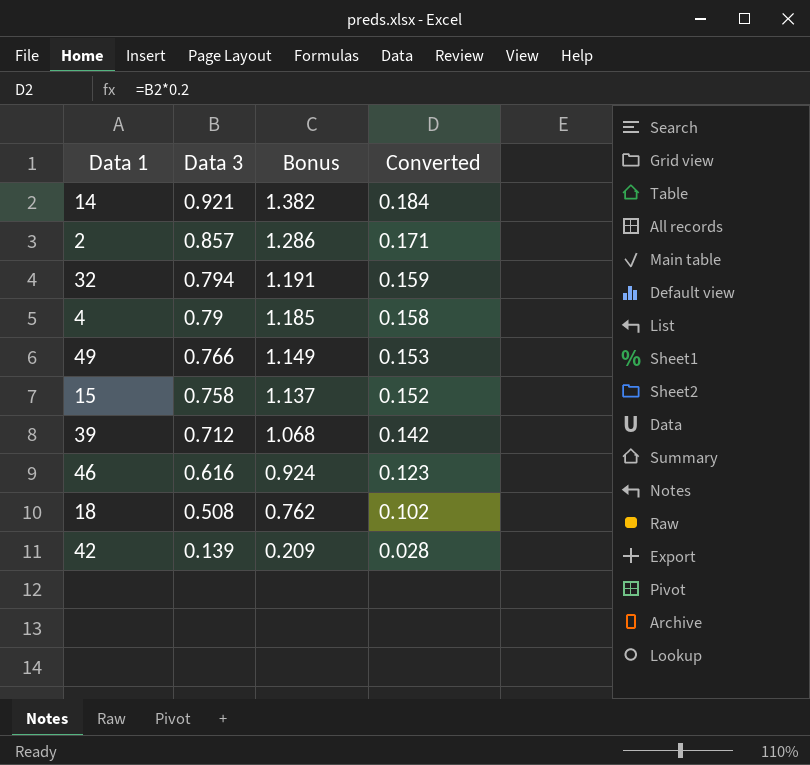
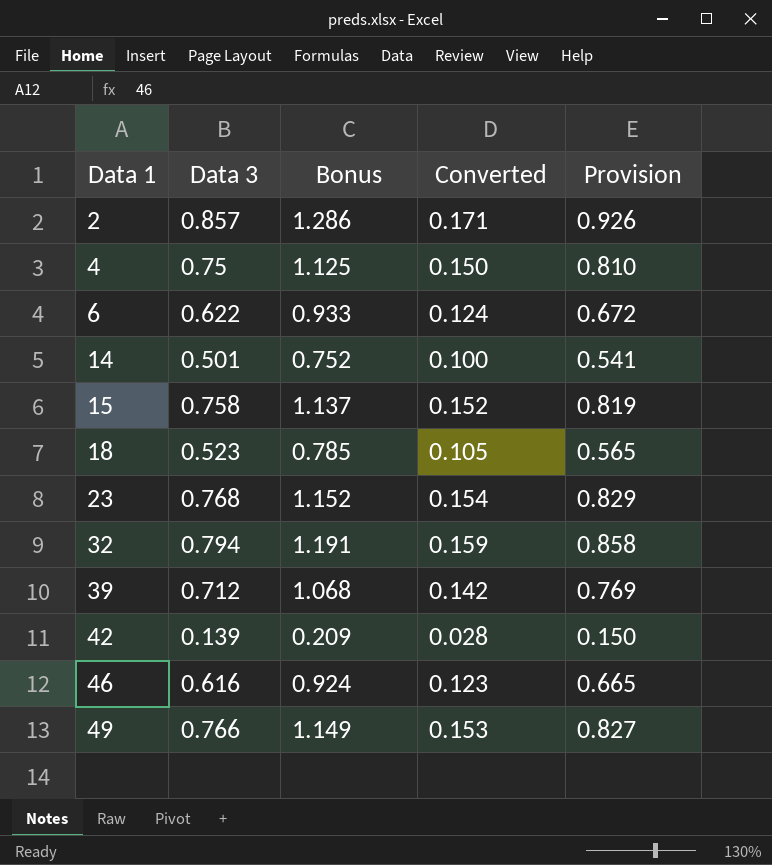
row order: Data 3 descending -> Data 1 ascending
column Provision | formula: none -> [Data 3] * 1.08
4 | Data 3: 0.79 -> 0.75
4 | Bonus: 1.185 -> 1.125
4 | Converted: 0.158 -> 0.150
row 6: none -> 0.622 | 0.933 | 0.124 | 0.672
14 | Data 3: 0.921 -> 0.501
14 | Bonus: 1.382 -> 0.752
14 | Converted: 0.184 -> 0.100
18 | Data 3: 0.508 -> 0.523
18 | Bonus: 0.762 -> 0.785
18 | Converted: 0.102 -> 0.105
row 23: none -> 0.768 | 1.152 | 0.154 | 0.829

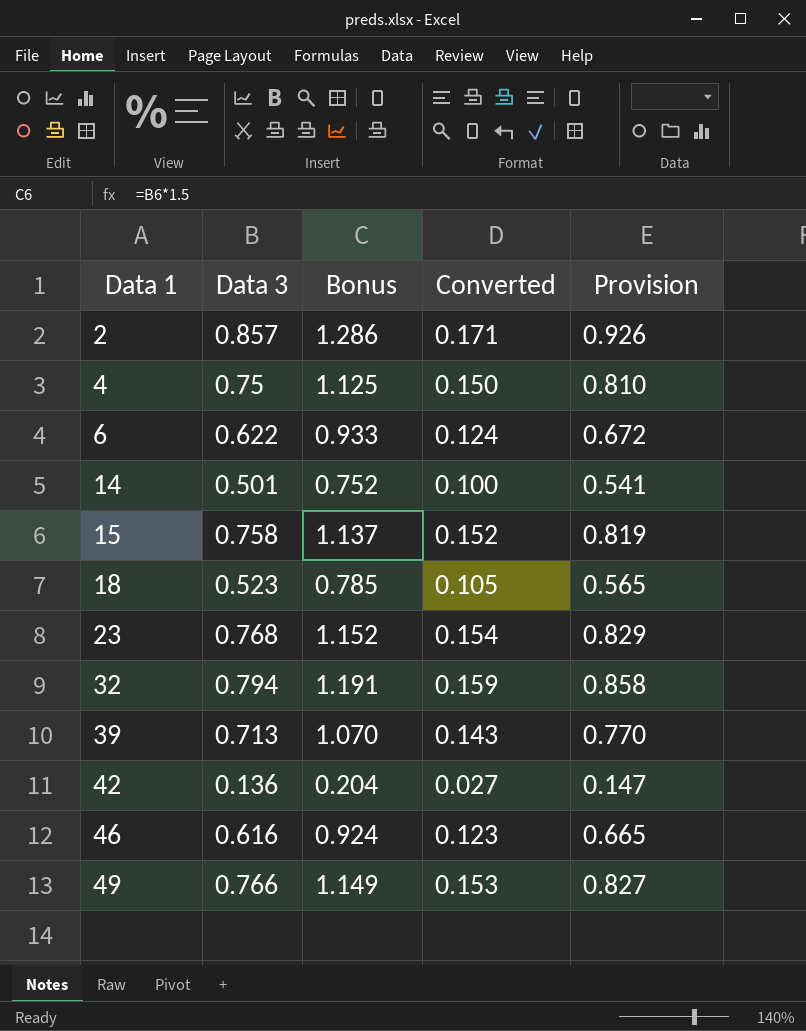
39 | Data 3: 0.712 -> 0.713
39 | Bonus: 1.068 -> 1.070
39 | Converted: 0.142 -> 0.143
39 | Provision: 0.769 -> 0.770
42 | Data 3: 0.139 -> 0.136
42 | Bonus: 0.209 -> 0.204
42 | Converted: 0.028 -> 0.027
42 | Provision: 0.150 -> 0.147

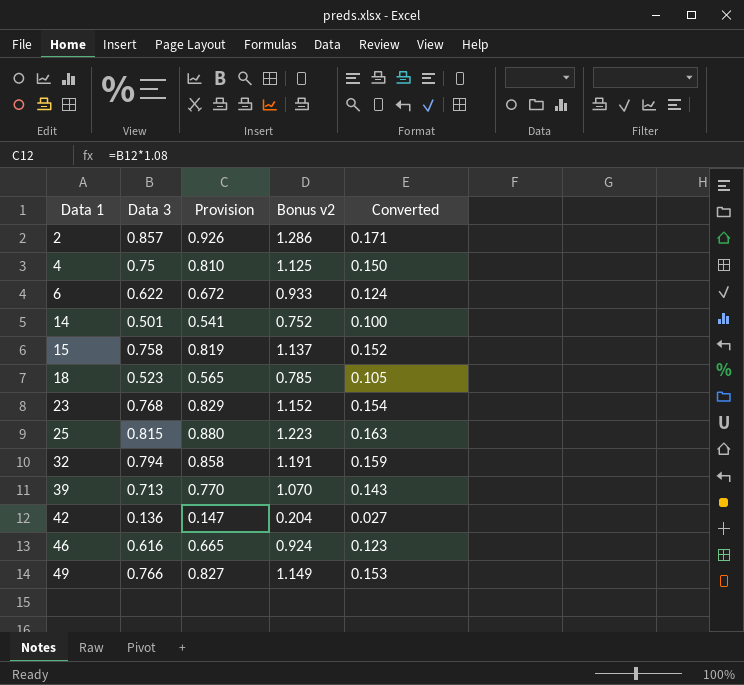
column Provision | position: 5 -> 3
column name: Bonus -> Bonus v2
row 25: none -> 0.815 | 0.880 | 1.223 | 0.163

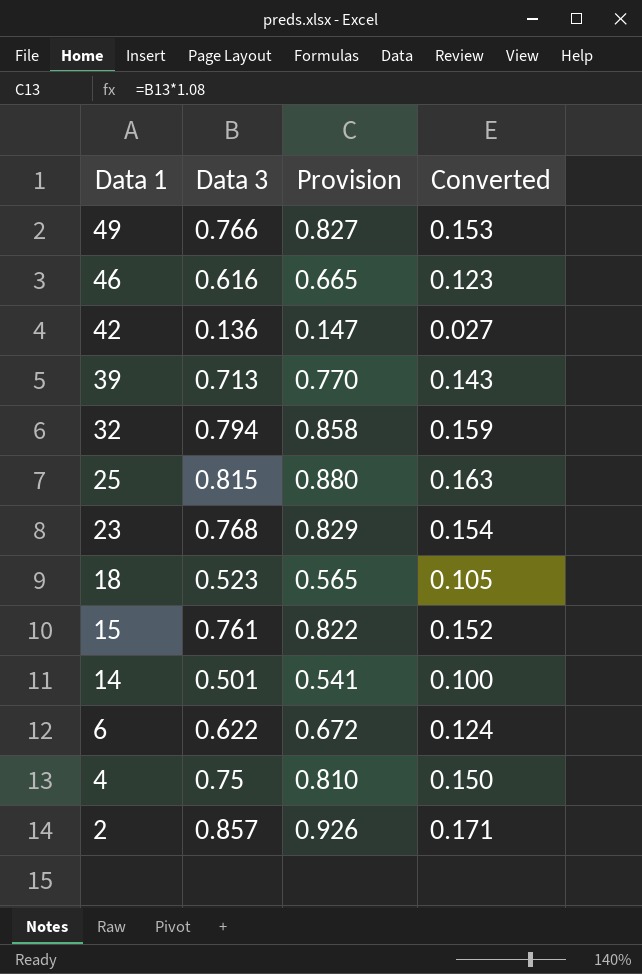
row order: Data 1 ascending -> Data 1 descending
column Bonus v2 | formula: [Data 3] * 1.5 -> none
15 | Data 3: 0.758 -> 0.761
15 | Provision: 0.819 -> 0.822

